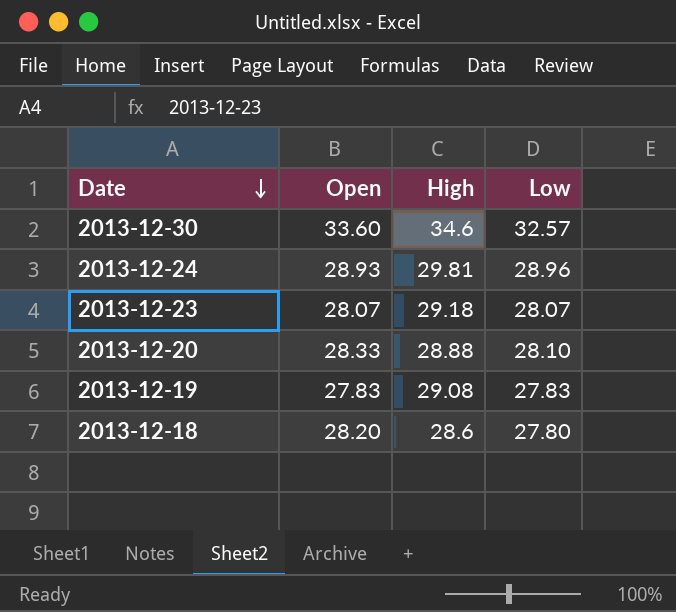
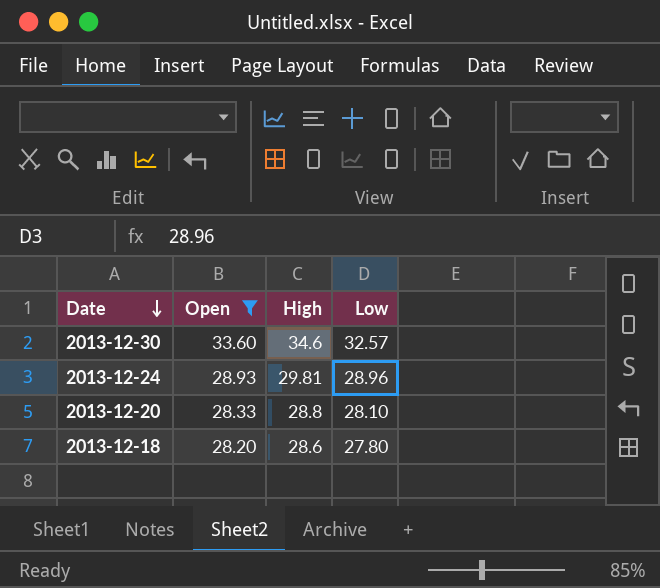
filter: none -> Open >= 28.20
2013-12-20 | High: 28.88 -> 28.8

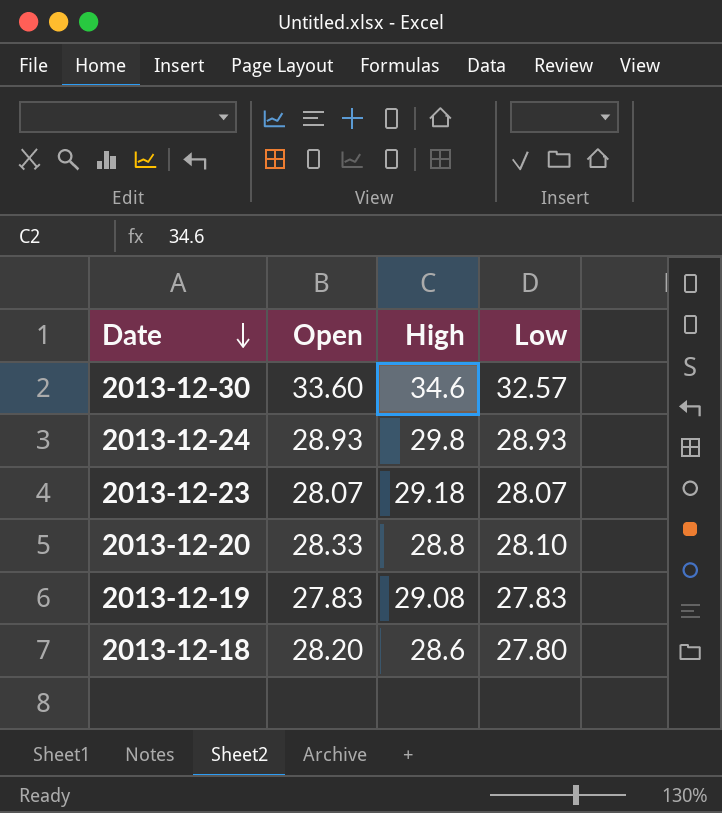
filter: Open >= 28.20 -> none
2013-12-24 | High: 29.81 -> 29.8
2013-12-24 | Low: 28.96 -> 28.93

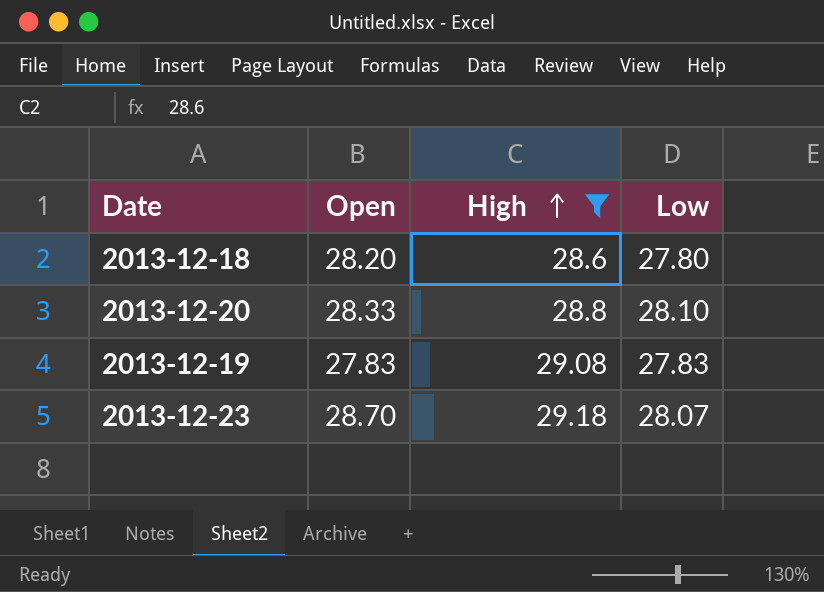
filter: none -> High <= 29.18
row order: Date descending -> High ascending
2013-12-23 | Open: 28.07 -> 28.70

